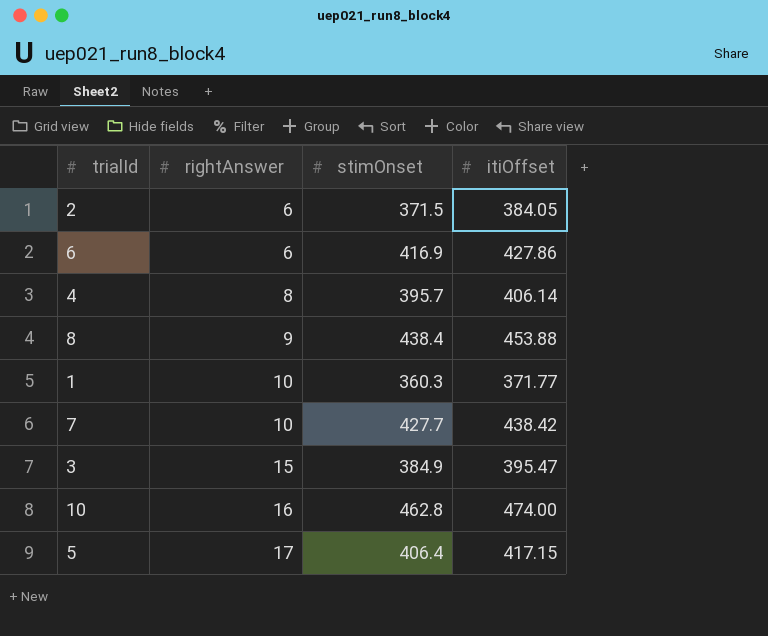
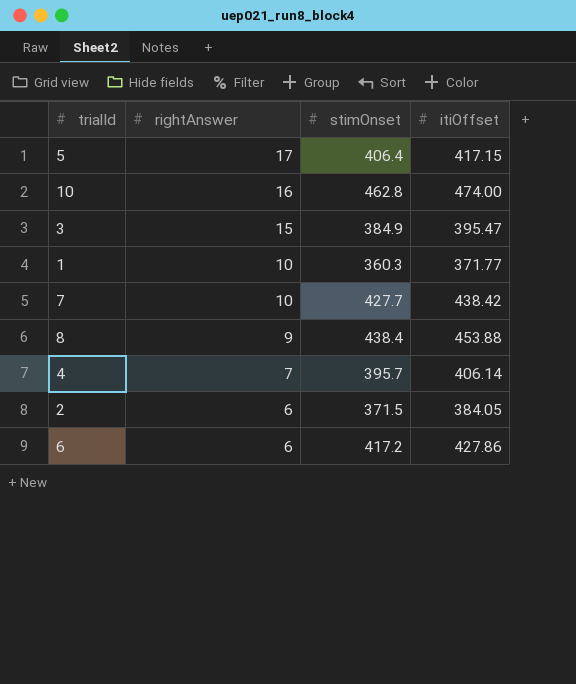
row order: rightAnswer ascending -> rightAnswer descending
4 | rightAnswer: 8 -> 7
6 | stimOnset: 416.9 -> 417.2

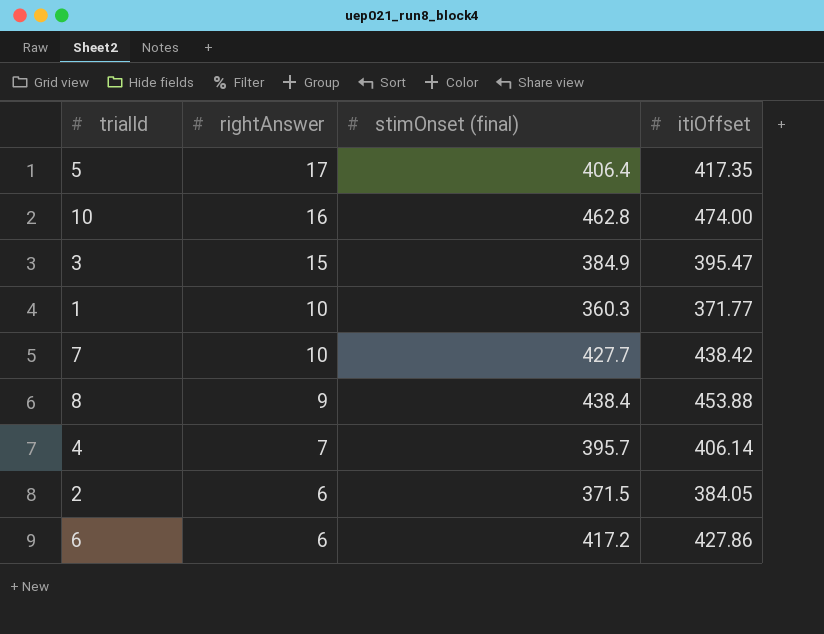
column name: stimOnset -> stimOnset (final)
5 | itiOffset: 417.15 -> 417.35

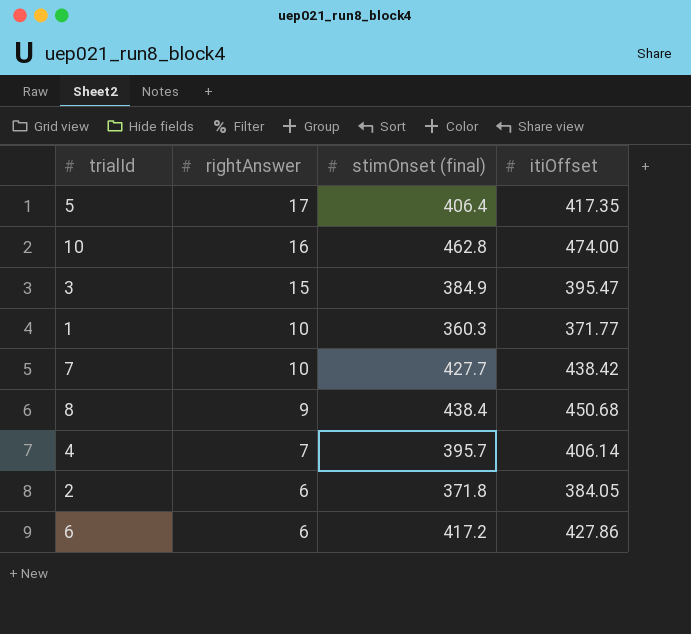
8 | itiOffset: 453.88 -> 450.68
2 | stimOnset (final): 371.5 -> 371.8

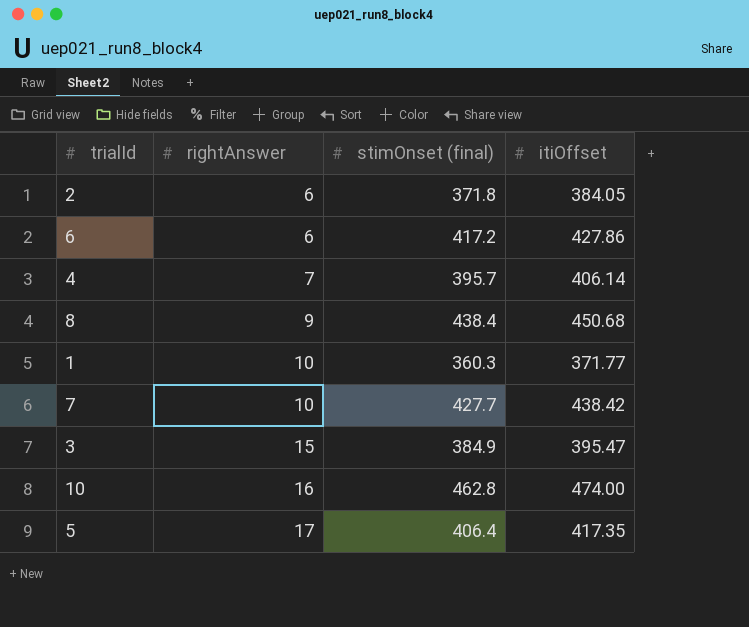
row order: rightAnswer descending -> rightAnswer ascending

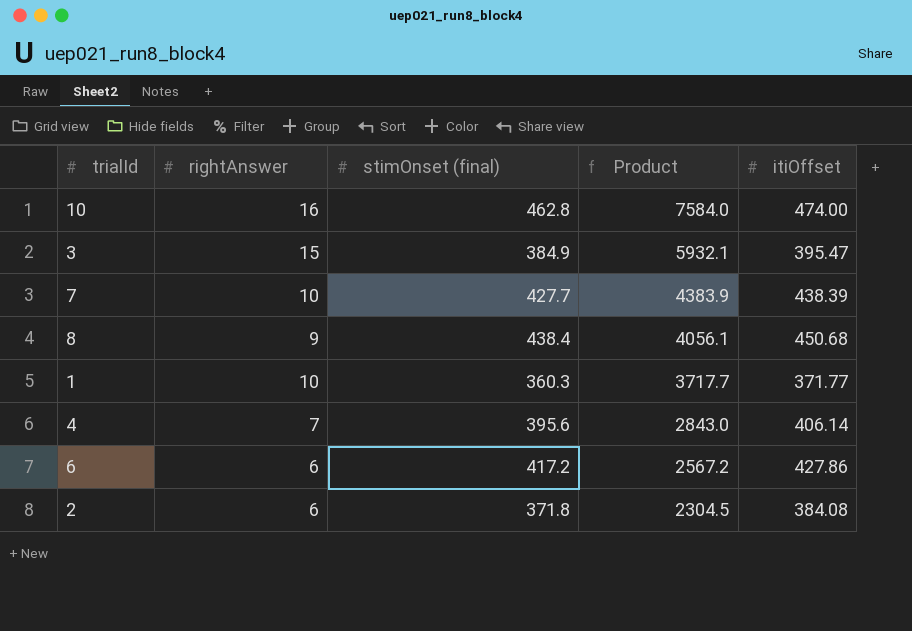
row order: rightAnswer ascending -> Product descending
column Product | formula: none -> [rightAnswer] * [itiOffset]
row 5: 17 | 406.4 | 417.35 -> none
7 | itiOffset: 438.42 -> 438.39
4 | stimOnset (final): 395.7 -> 395.6
2 | itiOffset: 384.05 -> 384.08

